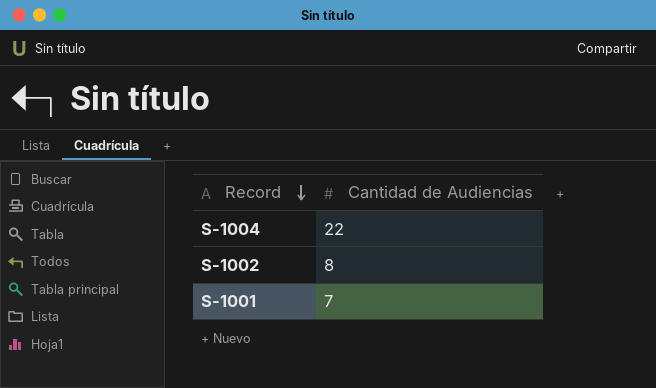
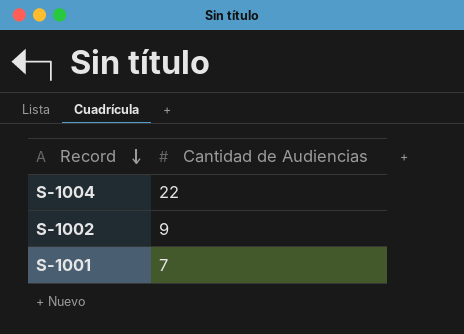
S-1002 | Cantidad de Audiencias: 8 -> 9

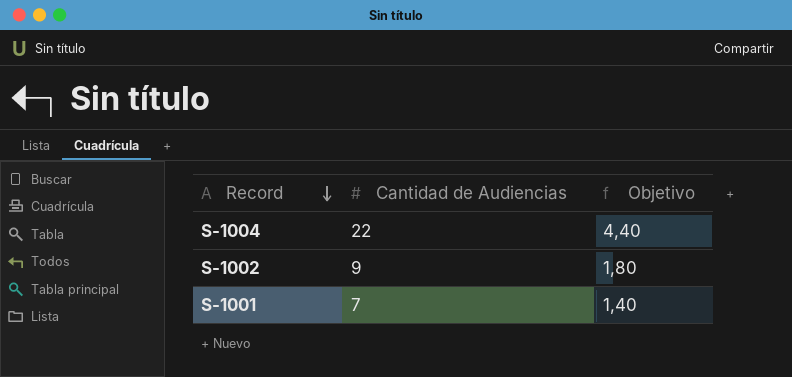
column Objetivo | formula: none -> [Cantidad de Audiencias] * 0,2

